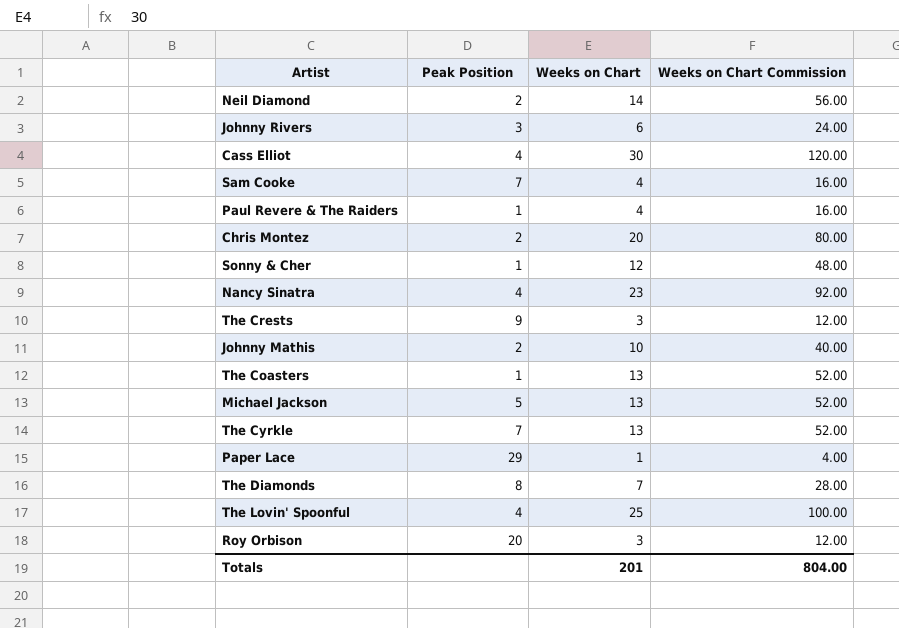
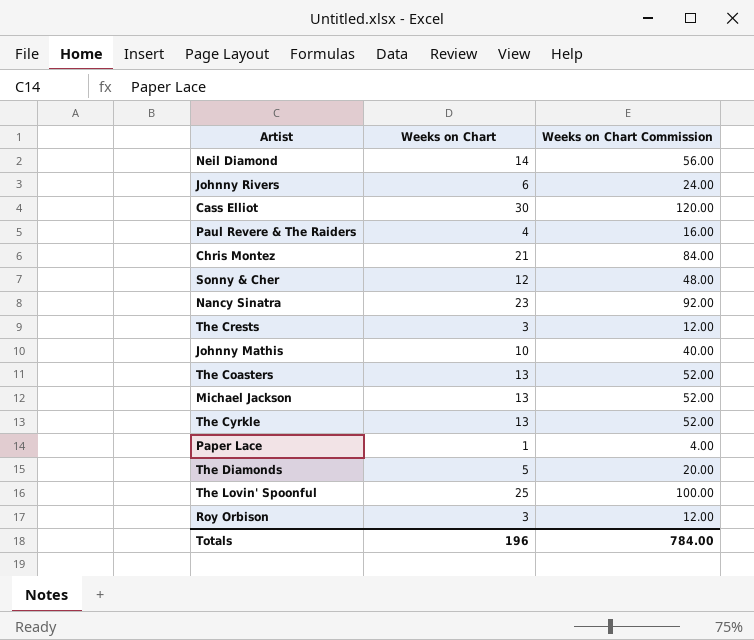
column Peak Position | position: 2 -> none
row Sam Cooke: 7 | 4 | 16.00 -> none
Chris Montez | Weeks on Chart: 20 -> 21
Chris Montez | Weeks on Chart Commission: 80.00 -> 84.00
The Diamonds | Weeks on Chart: 7 -> 5
The Diamonds | Weeks on Chart Commission: 28.00 -> 20.00
Totals | Weeks on Chart: 201 -> 196
Totals | Weeks on Chart Commission: 804.00 -> 784.00

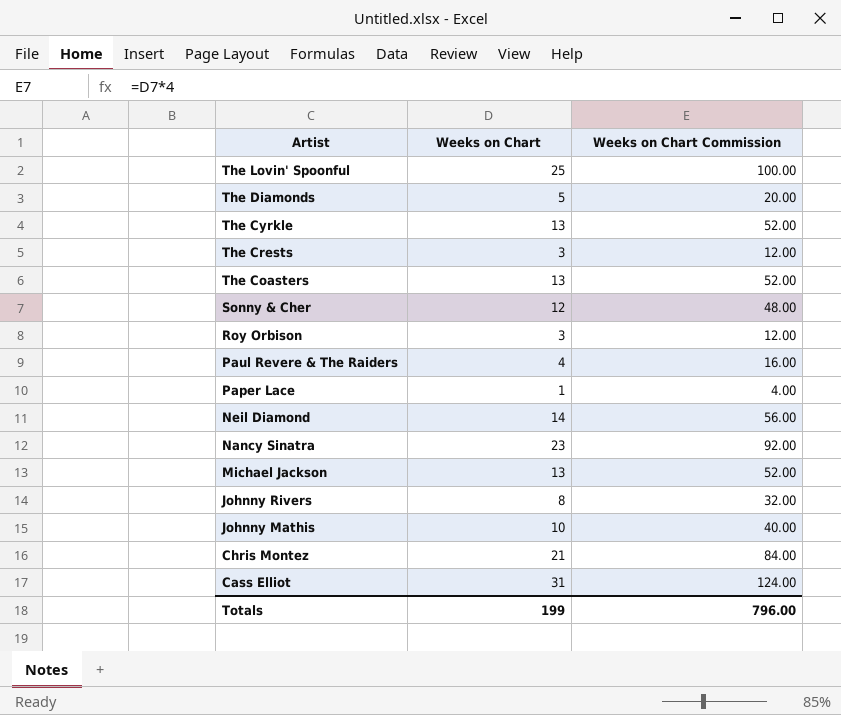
row order: none -> Artist descending
Johnny Rivers | Weeks on Chart: 6 -> 8
Johnny Rivers | Weeks on Chart Commission: 24.00 -> 32.00
Cass Elliot | Weeks on Chart: 30 -> 31
Cass Elliot | Weeks on Chart Commission: 120.00 -> 124.00
Totals | Weeks on Chart: 196 -> 199
Totals | Weeks on Chart Commission: 784.00 -> 796.00

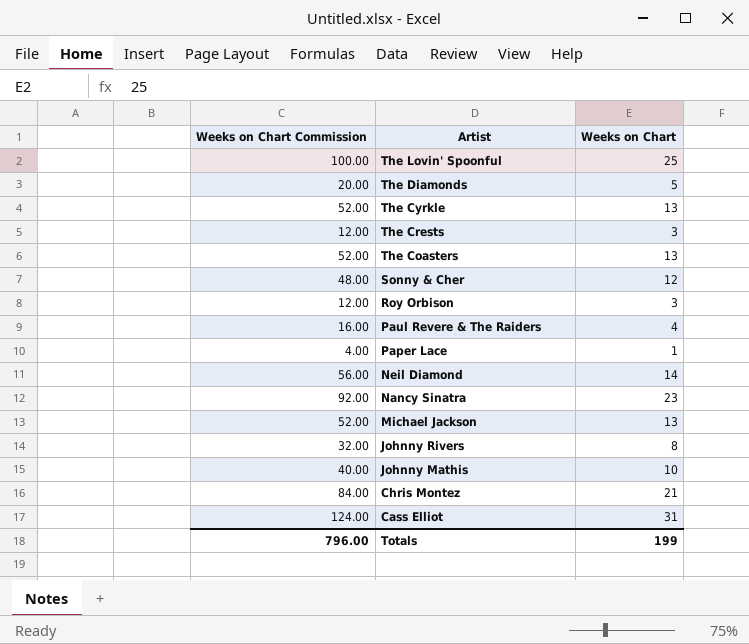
column Weeks on Chart Commission | position: 3 -> 1

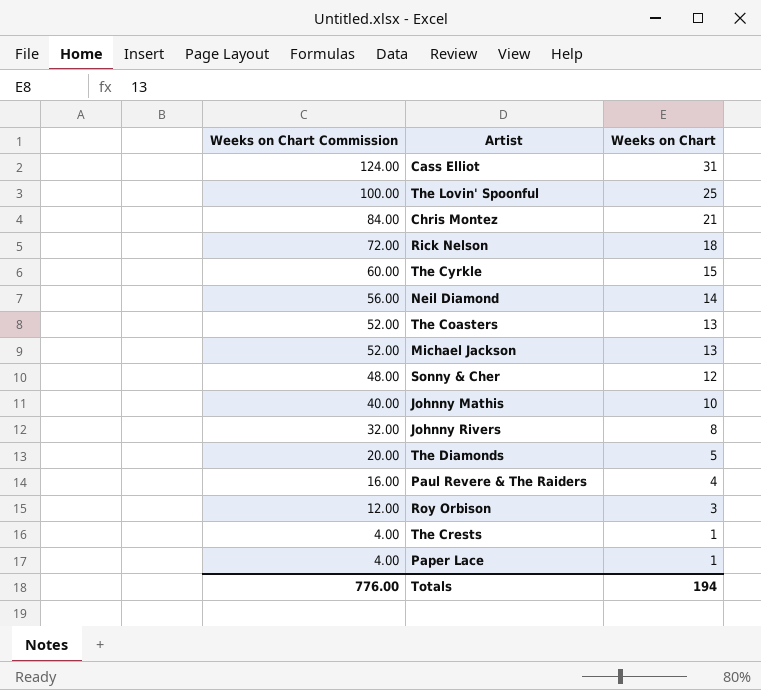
row order: Artist descending -> Weeks on Chart Commission descending
row Nancy Sinatra: 92.00 | 23 -> none
row Rick Nelson: none -> 72.00 | 18
The Cyrkle | Weeks on Chart Commission: 52.00 -> 60.00
The Cyrkle | Weeks on Chart: 13 -> 15
The Crests | Weeks on Chart Commission: 12.00 -> 4.00
The Crests | Weeks on Chart: 3 -> 1
Totals | Weeks on Chart Commission: 796.00 -> 776.00
Totals | Weeks on Chart: 199 -> 194

